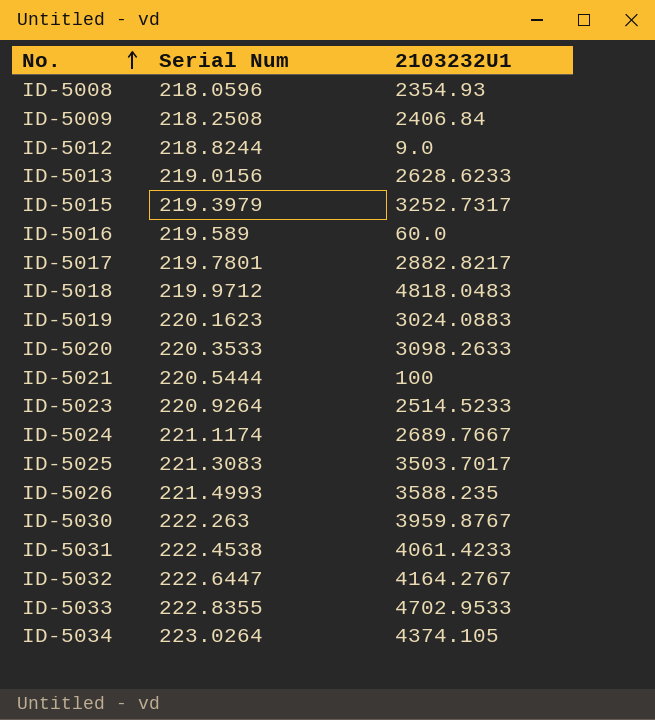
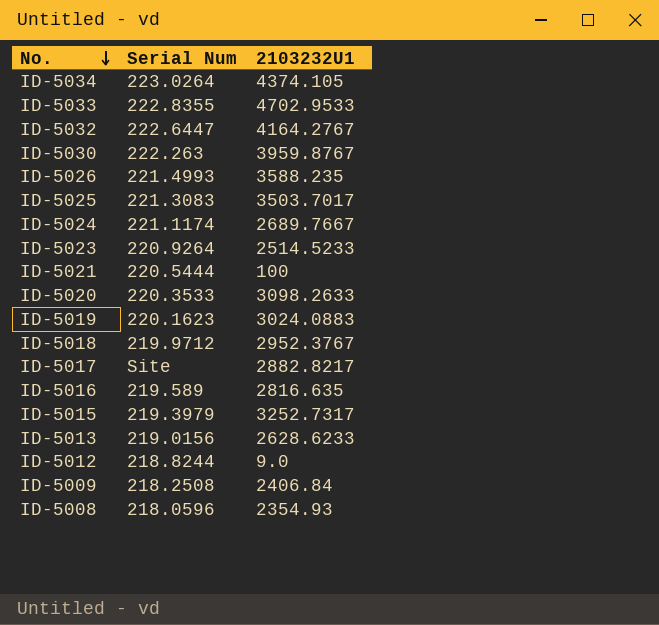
row order: No. ascending -> No. descending
row ID-5031: 222.4538 | 4061.4233 -> none
ID-5018 | 2103232U1: 4818.0483 -> 2952.3767
ID-5017 | Serial Num: 219.7801 -> Site
ID-5016 | 2103232U1: 60.0 -> 2816.635

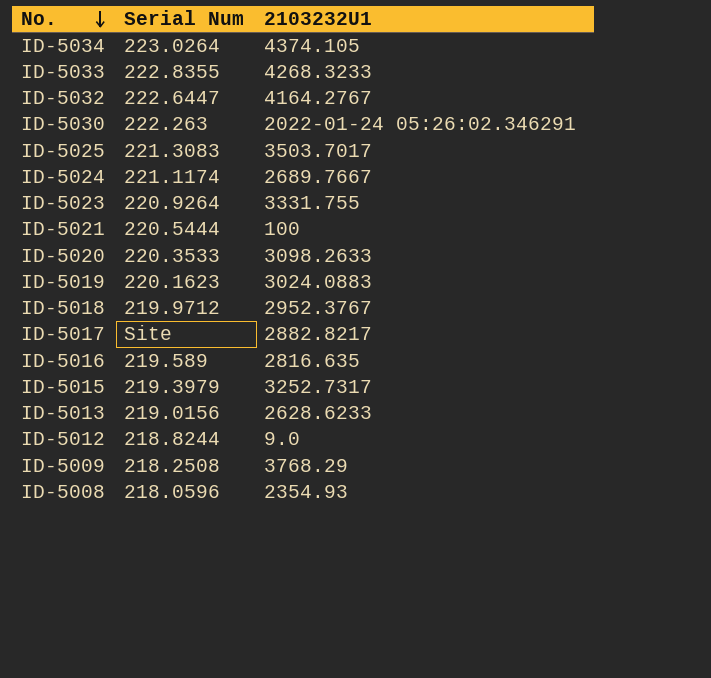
row ID-5026: 221.4993 | 3588.235 -> none
ID-5033 | 2103232U1: 4702.9533 -> 4268.3233
ID-5030 | 2103232U1: 3959.8767 -> 2022-01-24 05:26:02.346291
ID-5023 | 2103232U1: 2514.5233 -> 3331.755
ID-5009 | 2103232U1: 2406.84 -> 3768.29

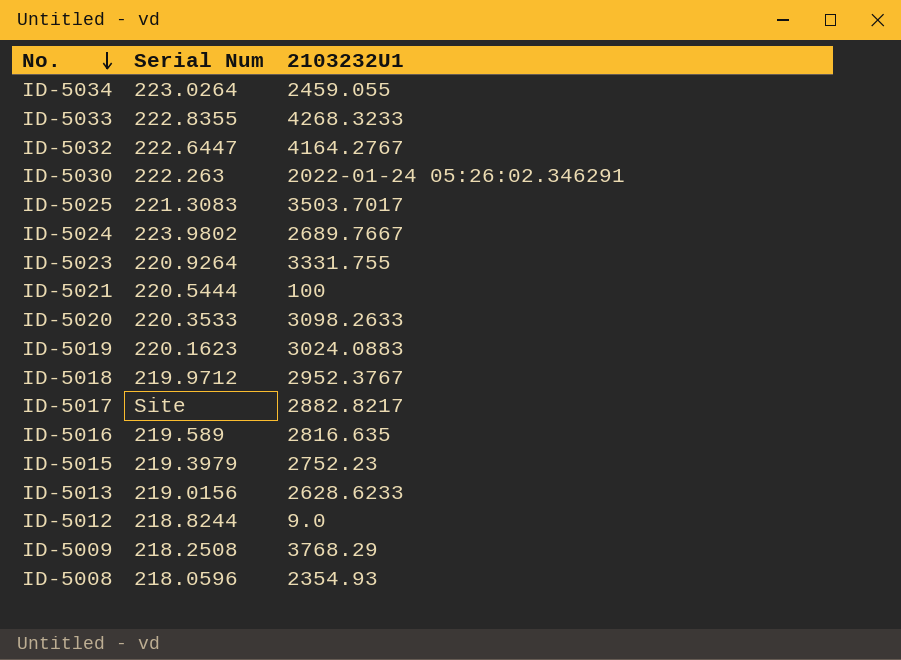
ID-5034 | 2103232U1: 4374.105 -> 2459.055
ID-5024 | Serial Num: 221.1174 -> 223.9802
ID-5015 | 2103232U1: 3252.7317 -> 2752.23

